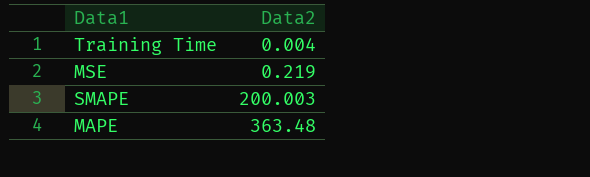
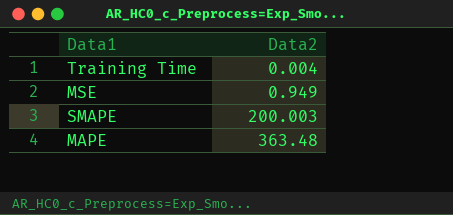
MSE | Data2: 0.219 -> 0.949

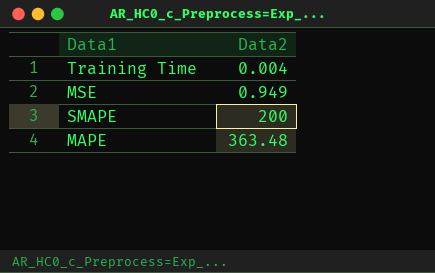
SMAPE | Data2: 200.003 -> 200

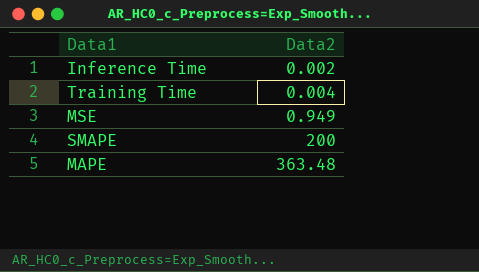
row Inference Time: none -> 0.002

